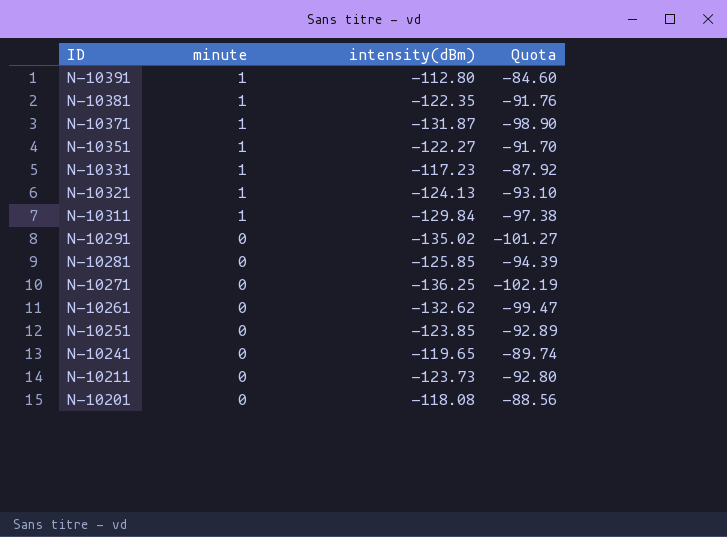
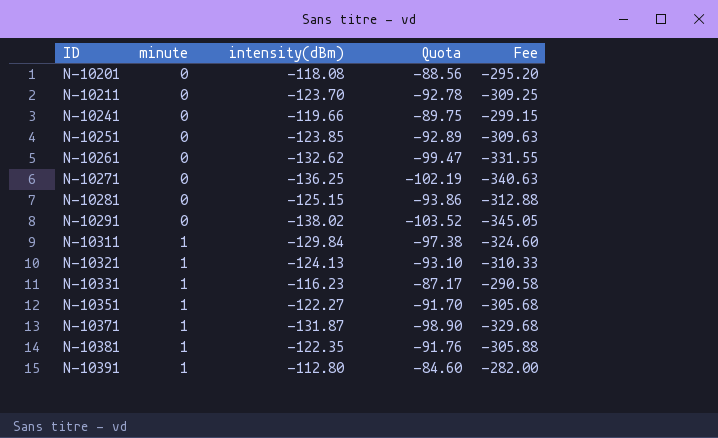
row order: ID descending -> ID ascending
column Fee | formula: none -> [intensity(dBm)] * 2.5
N-10211 | intensity(dBm): -123.73 -> -123.70
N-10211 | Quota: -92.80 -> -92.78
N-10241 | intensity(dBm): -119.65 -> -119.66
N-10241 | Quota: -89.74 -> -89.75
N-10281 | intensity(dBm): -125.85 -> -125.15
N-10281 | Quota: -94.39 -> -93.86
N-10291 | intensity(dBm): -135.02 -> -138.02
N-10291 | Quota: -101.27 -> -103.52
N-10331 | intensity(dBm): -117.23 -> -116.23
N-10331 | Quota: -87.92 -> -87.17

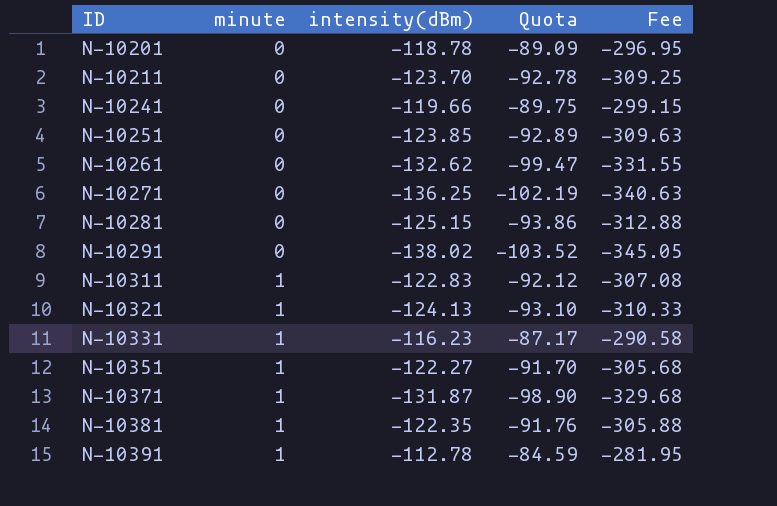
N-10201 | intensity(dBm): -118.08 -> -118.78
N-10201 | Quota: -88.56 -> -89.09
N-10201 | Fee: -295.20 -> -296.95
N-10311 | intensity(dBm): -129.84 -> -122.83
N-10311 | Quota: -97.38 -> -92.12
N-10311 | Fee: -324.60 -> -307.08
N-10391 | intensity(dBm): -112.80 -> -112.78
N-10391 | Quota: -84.60 -> -84.59
N-10391 | Fee: -282.00 -> -281.95

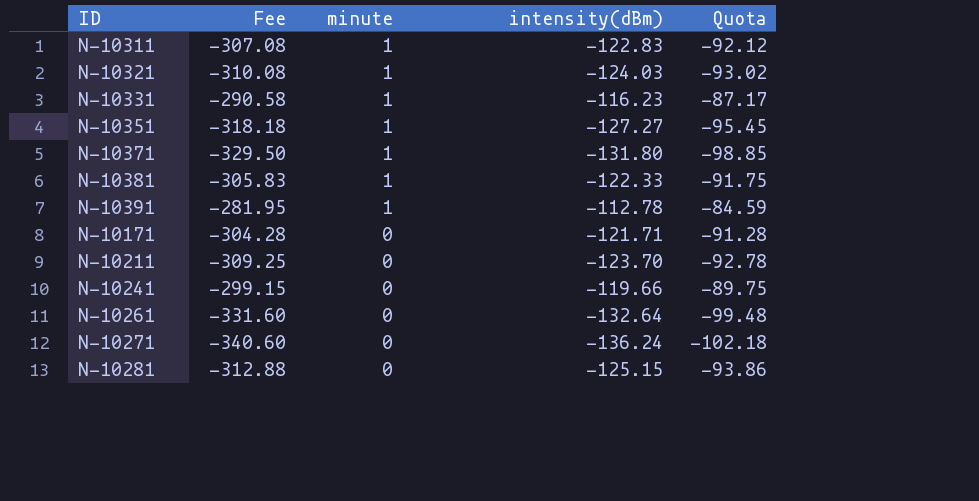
row order: ID ascending -> minute descending
column Fee | position: 5 -> 2
row N-10201: 0 | -118.78 | -89.09 | -296.95 -> none
row N-10251: 0 | -123.85 | -92.89 | -309.63 -> none
row N-10291: 0 | -138.02 | -103.52 | -345.05 -> none
N-10321 | Fee: -310.33 -> -310.08
N-10321 | intensity(dBm): -124.13 -> -124.03
N-10321 | Quota: -93.10 -> -93.02
N-10351 | Fee: -305.68 -> -318.18
N-10351 | intensity(dBm): -122.27 -> -127.27
N-10351 | Quota: -91.70 -> -95.45
N-10371 | Fee: -329.68 -> -329.50
N-10371 | intensity(dBm): -131.87 -> -131.80
N-10371 | Quota: -98.90 -> -98.85
N-10381 | Fee: -305.88 -> -305.83
N-10381 | intensity(dBm): -122.35 -> -122.33
N-10381 | Quota: -91.76 -> -91.75
row N-10171: none -> -304.28 | 0 | -121.71 | -91.28
N-10261 | Fee: -331.55 -> -331.60
N-10261 | intensity(dBm): -132.62 -> -132.64
N-10261 | Quota: -99.47 -> -99.48
N-10271 | Fee: -340.63 -> -340.60
N-10271 | intensity(dBm): -136.25 -> -136.24
N-10271 | Quota: -102.19 -> -102.18

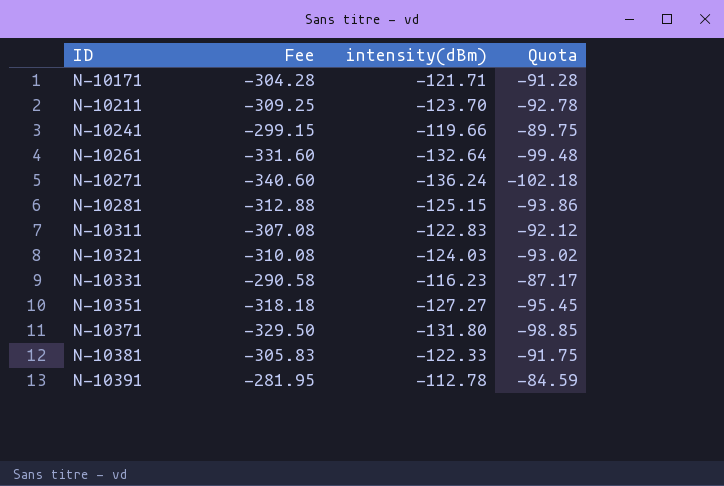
row order: minute descending -> ID ascending
column minute | position: 3 -> none

